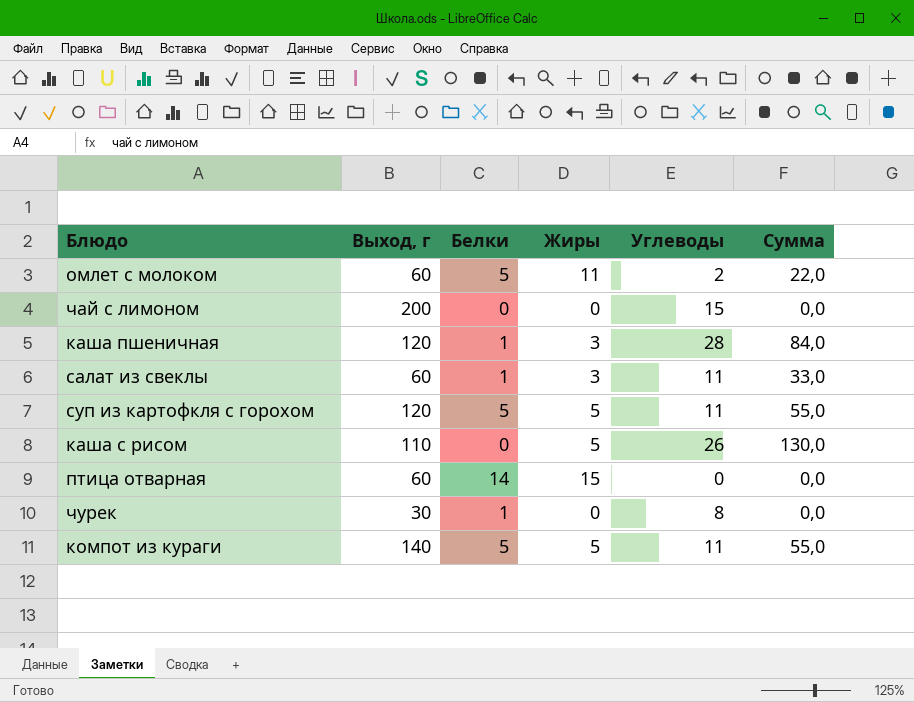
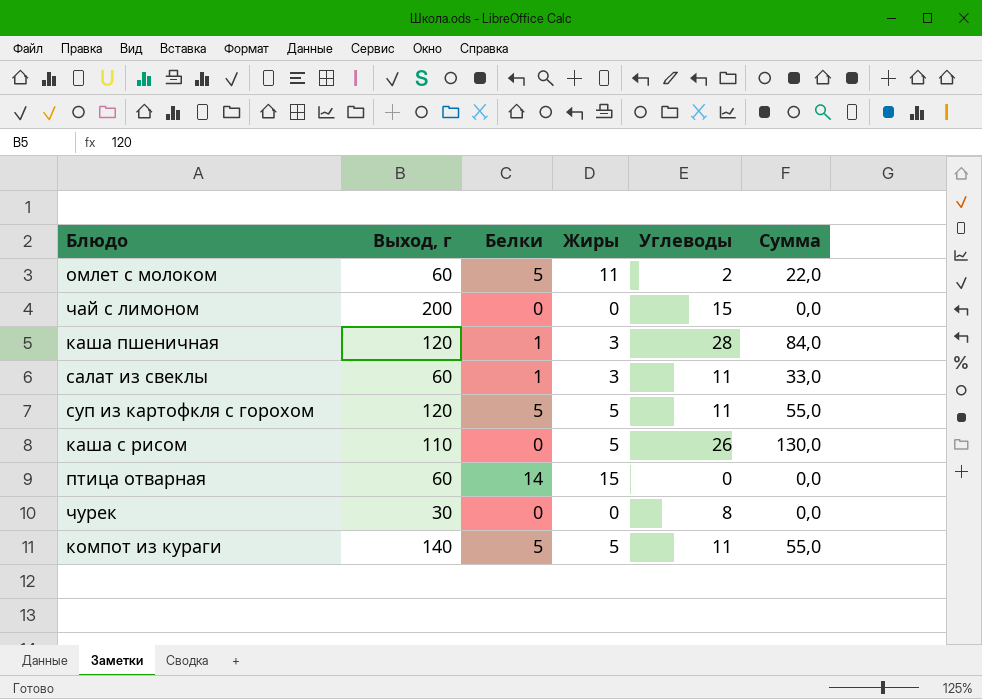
чурек | Белки: 1 -> 0

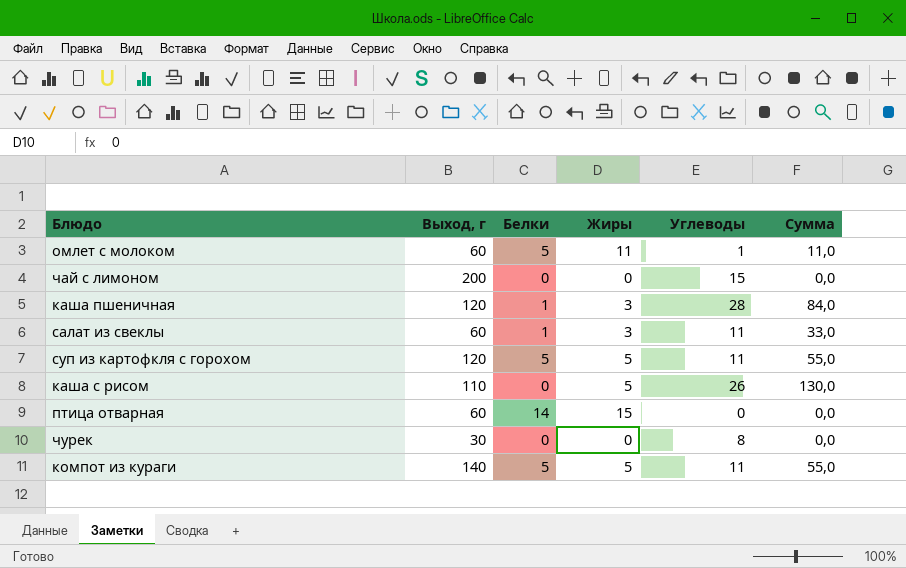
омлет с молоком | Углеводы: 2 -> 1
омлет с молоком | Сумма: 22,0 -> 11,0

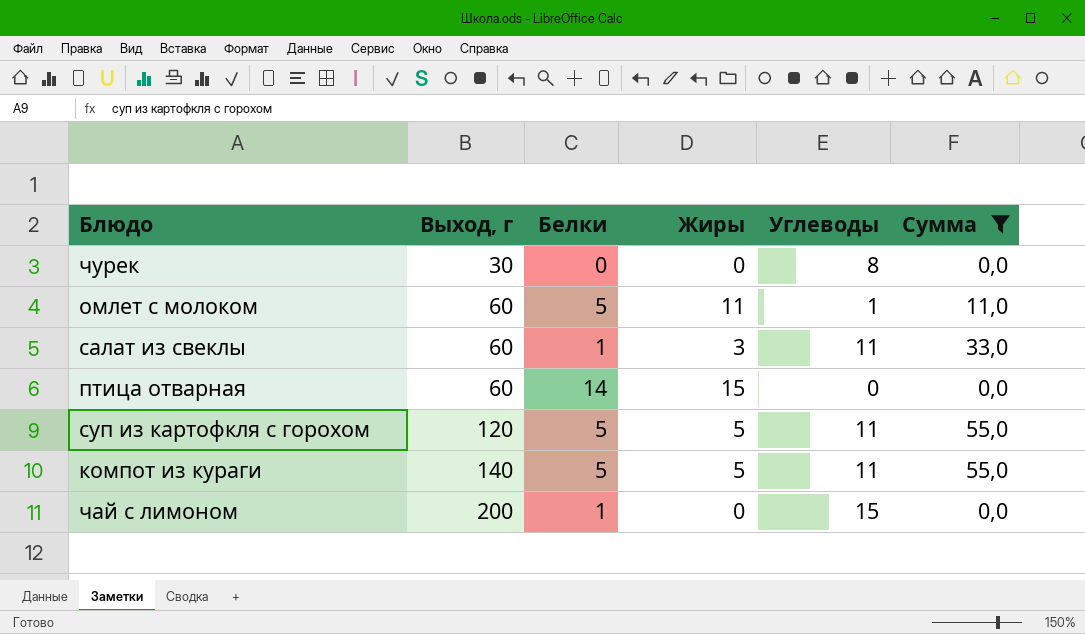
filter: none -> Сумма <= 55,0
row order: none -> Выход, г ascending
чай с лимоном | Белки: 0 -> 1

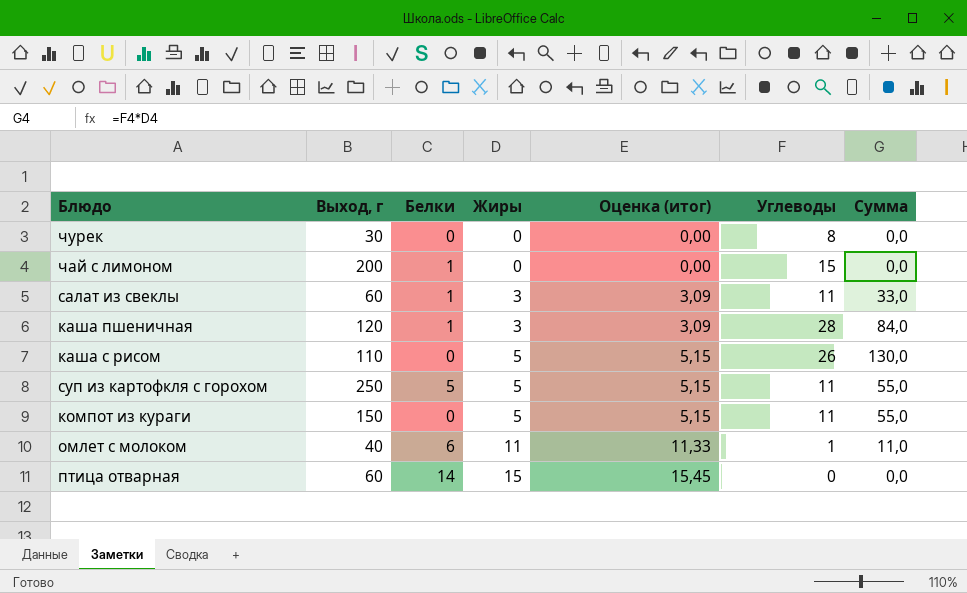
filter: Сумма <= 55,0 -> none
row order: Выход, г ascending -> Жиры ascending
column Оценка (итог) | formula: none -> [Жиры] * 1,03
суп из картофкля с горохом | Выход, г: 120 -> 250
компот из кураги | Выход, г: 140 -> 150
компот из кураги | Белки: 5 -> 0
омлет с молоком | Выход, г: 60 -> 40
омлет с молоком | Белки: 5 -> 6

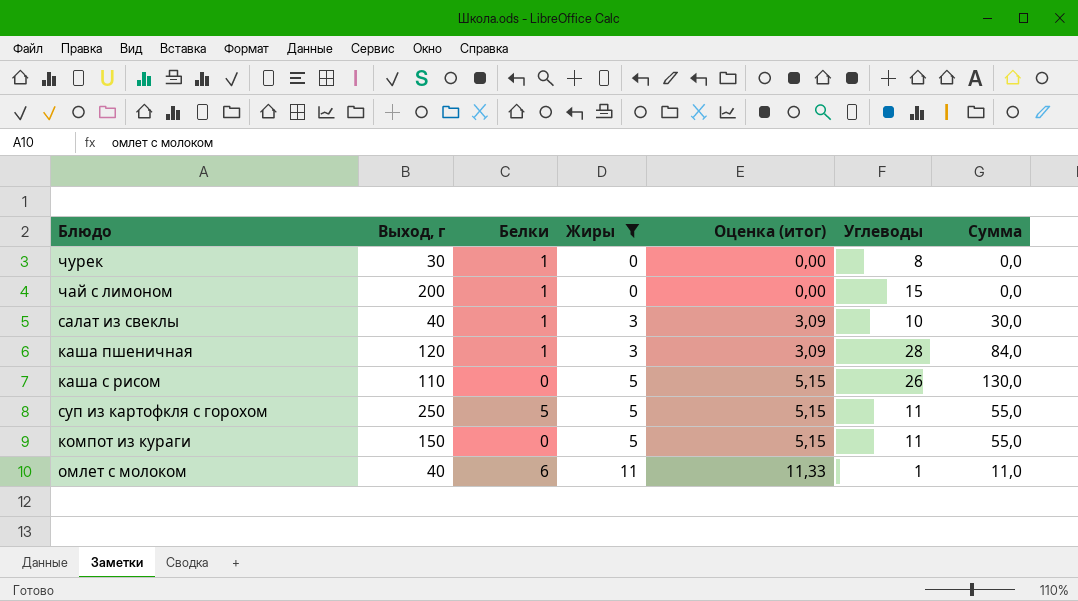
filter: none -> Жиры != 15
чурек | Белки: 0 -> 1
салат из свеклы | Выход, г: 60 -> 40
салат из свеклы | Углеводы: 11 -> 10
салат из свеклы | Сумма: 33,0 -> 30,0

